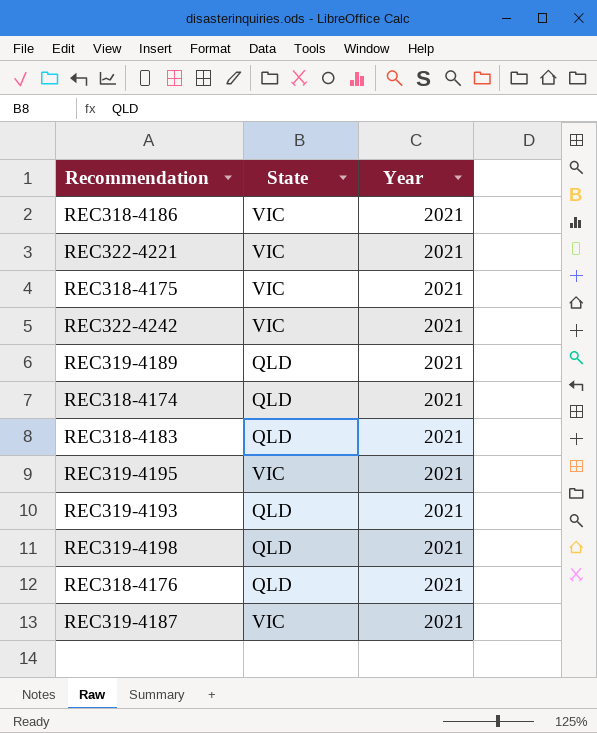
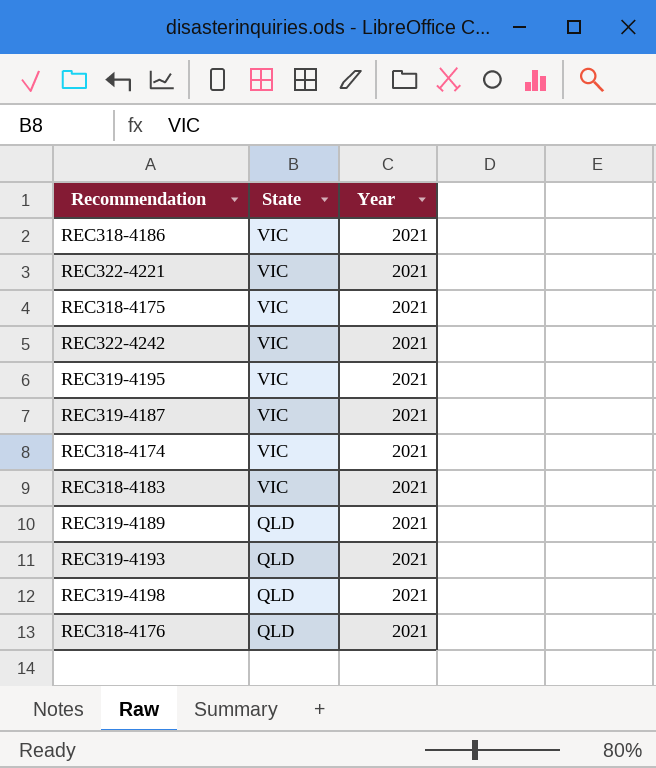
row order: none -> State descending
REC318-4174 | State: QLD -> VIC
REC318-4183 | State: QLD -> VIC

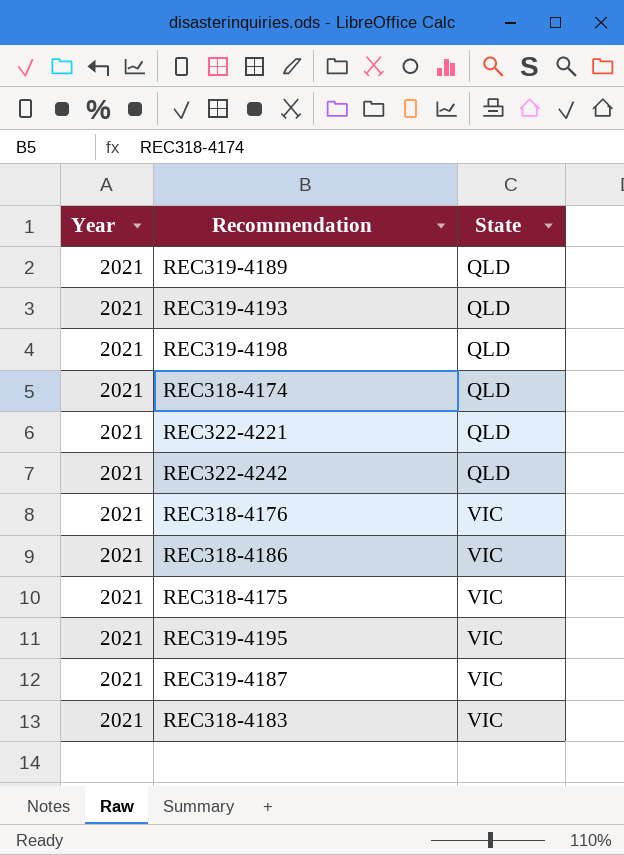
row order: State descending -> State ascending
column Year | position: 3 -> 1
REC318-4174 | State: VIC -> QLD
REC322-4221 | State: VIC -> QLD
REC322-4242 | State: VIC -> QLD
REC318-4176 | State: QLD -> VIC

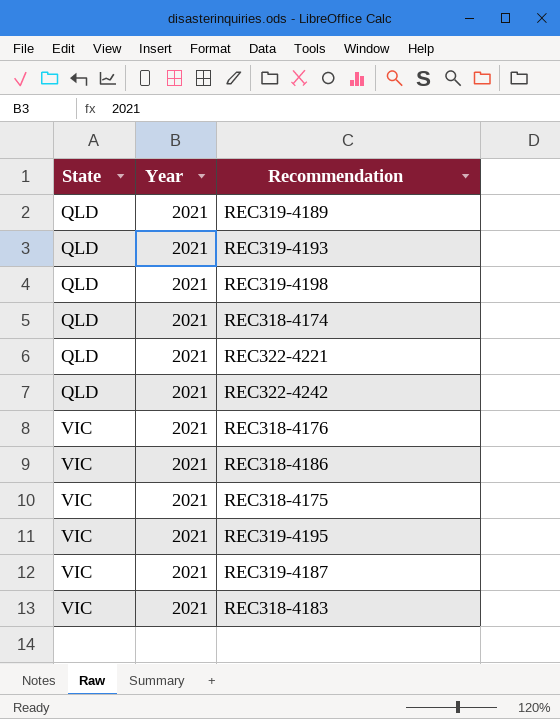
column State | position: 3 -> 1

